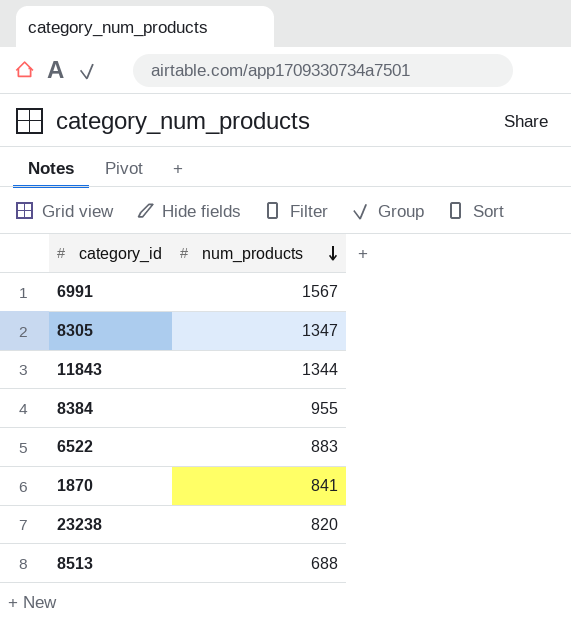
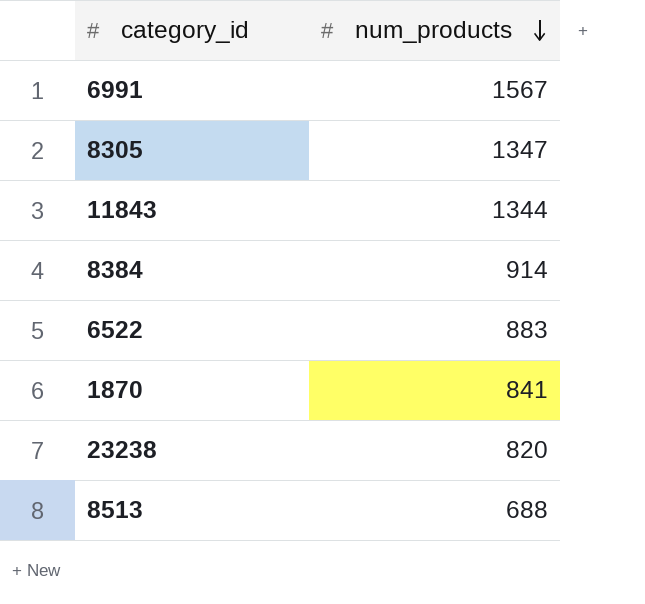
8384 | num_products: 955 -> 914

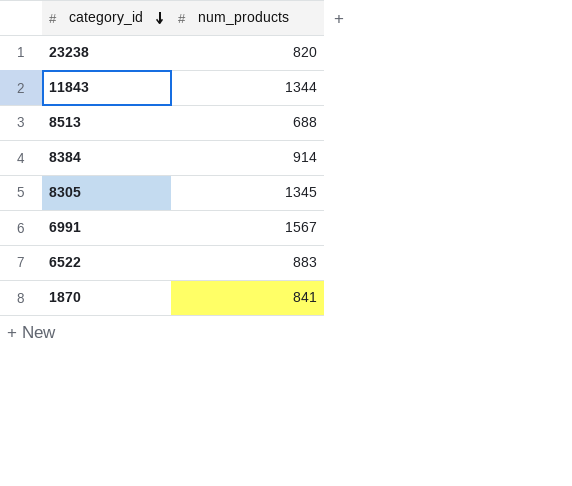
row order: num_products descending -> category_id descending
8305 | num_products: 1347 -> 1345

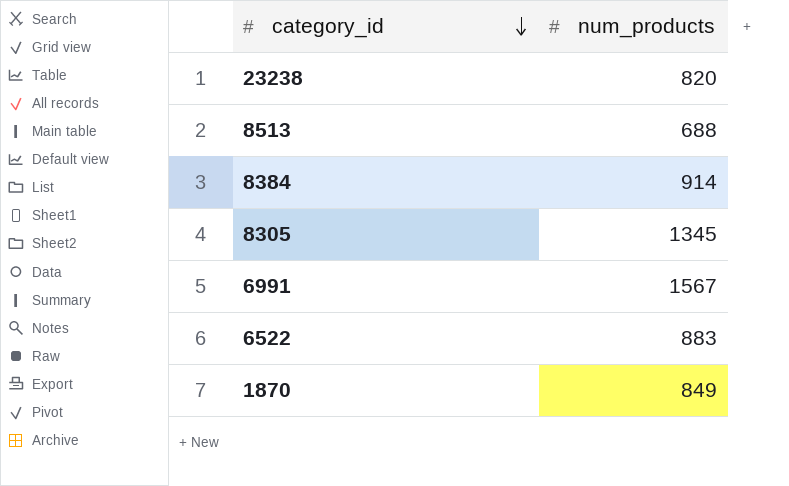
row 11843: 1344 -> none
1870 | num_products: 841 -> 849

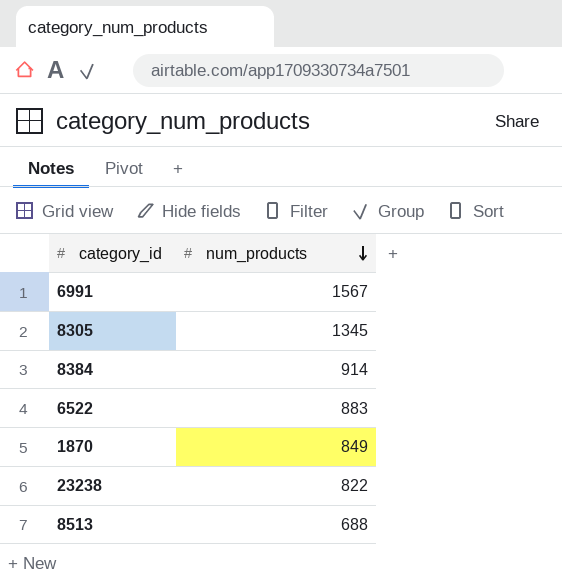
row order: category_id descending -> num_products descending
23238 | num_products: 820 -> 822

